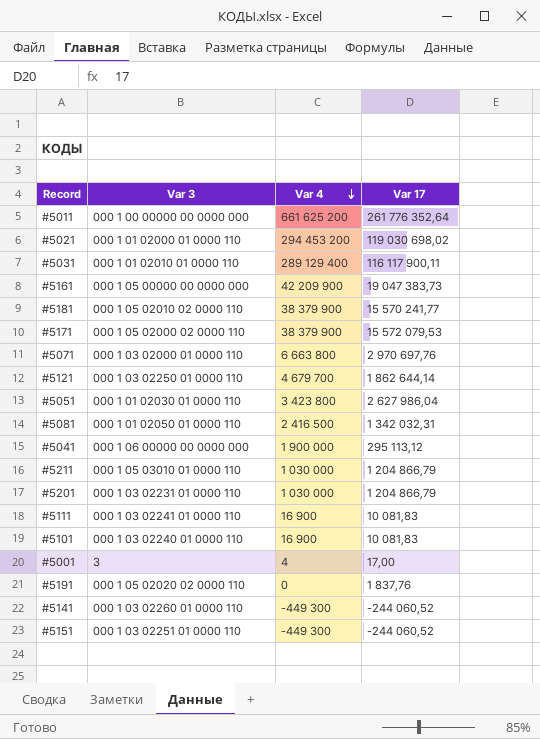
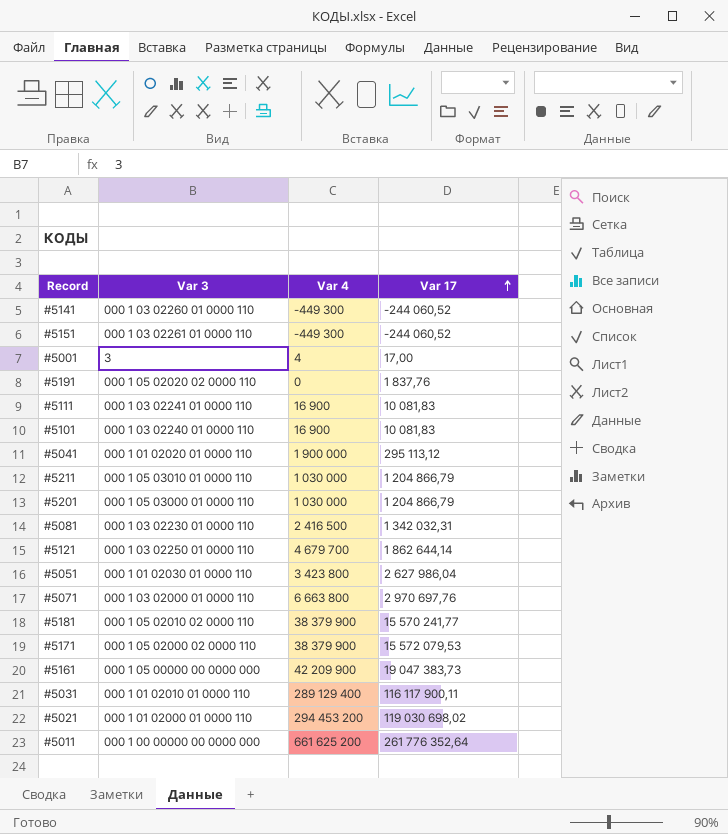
row order: Var 4 descending -> Var 17 ascending
#5151 | Var 3: 000 1 03 02251 01 0000 110 -> 000 1 03 02261 01 0000 110
#5041 | Var 3: 000 1 06 00000 00 0000 000 -> 000 1 01 02020 01 0000 110
#5201 | Var 3: 000 1 03 02231 01 0000 110 -> 000 1 05 03000 01 0000 110
#5081 | Var 3: 000 1 01 02050 01 0000 110 -> 000 1 03 02230 01 0000 110

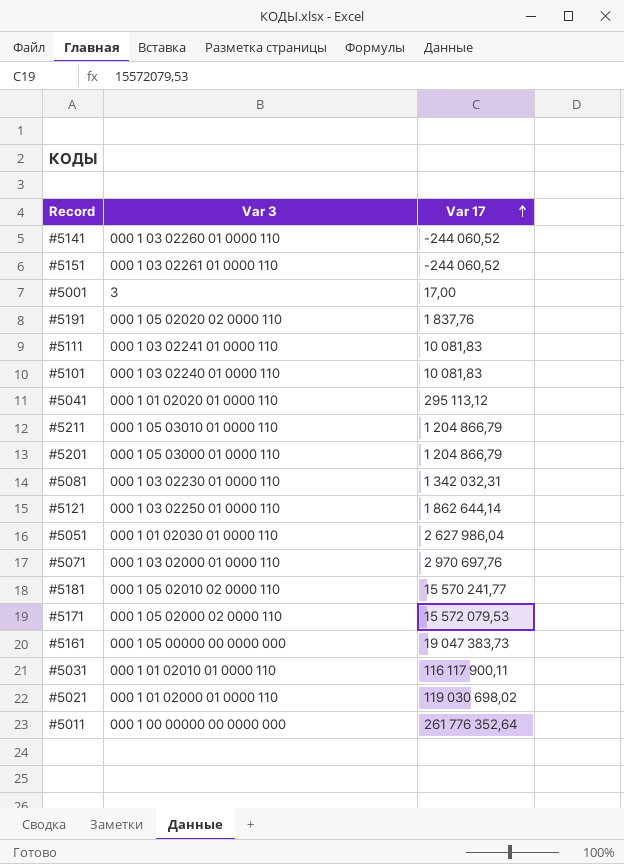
column Var 4 | position: 3 -> none

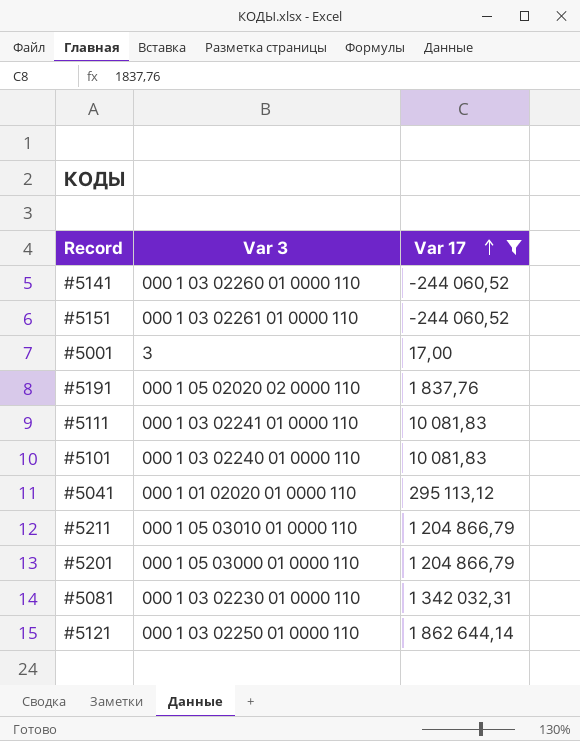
filter: none -> Var 17 <= 1 862 644,14

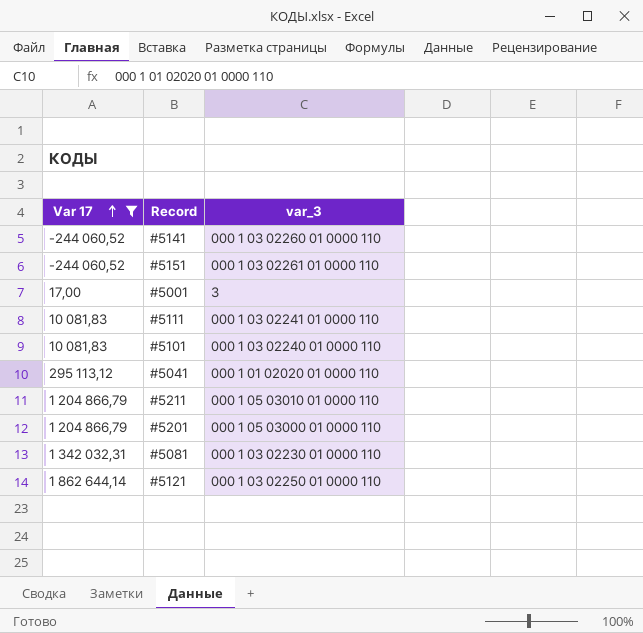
column Var 17 | position: 3 -> 1
column name: Var 3 -> var_3
row #5191: 000 1 05 02020 02 0000 110 | 1 837,76 -> none

